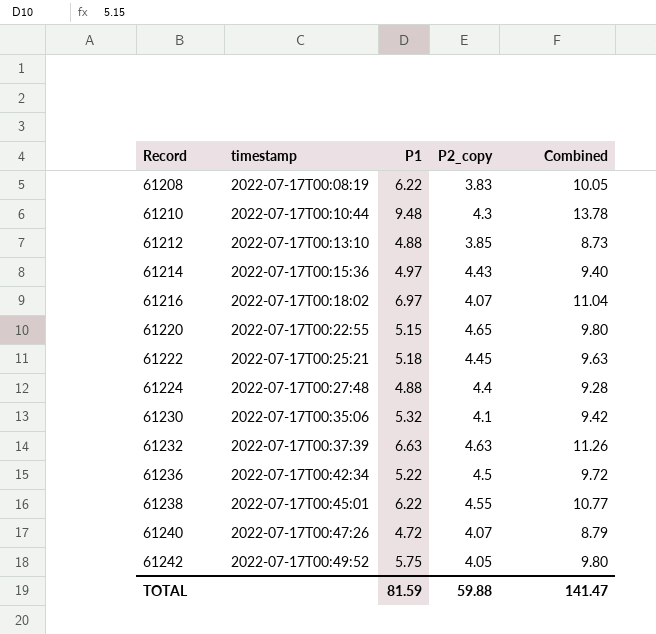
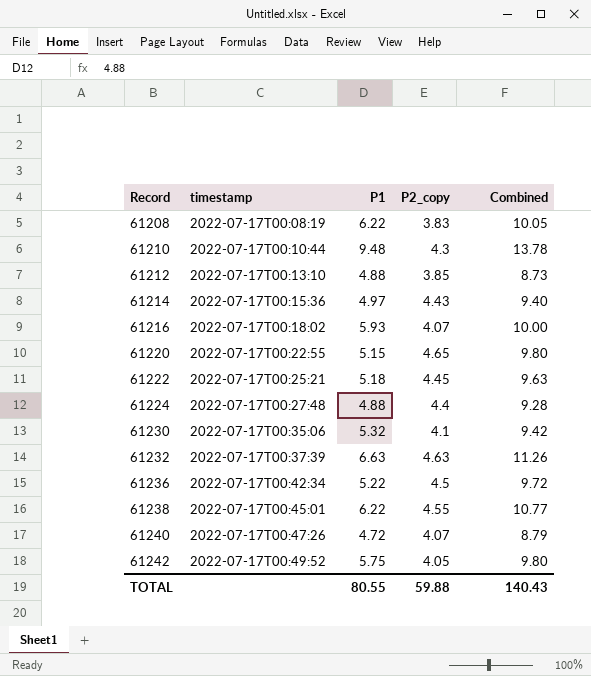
61216 | P1: 6.97 -> 5.93
61216 | Combined: 11.04 -> 10.00
TOTAL | P1: 81.59 -> 80.55
TOTAL | Combined: 141.47 -> 140.43

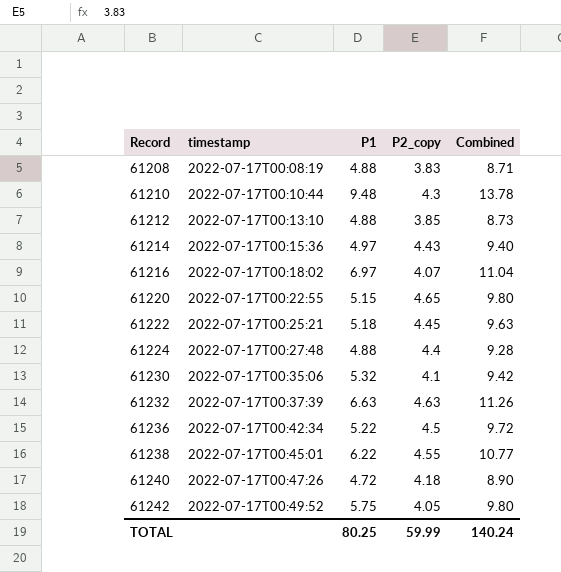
61208 | P1: 6.22 -> 4.88
61208 | Combined: 10.05 -> 8.71
61216 | P1: 5.93 -> 6.97
61216 | Combined: 10.00 -> 11.04
61240 | P2_copy: 4.07 -> 4.18
61240 | Combined: 8.79 -> 8.90
TOTAL | P1: 80.55 -> 80.25
TOTAL | P2_copy: 59.88 -> 59.99
TOTAL | Combined: 140.43 -> 140.24

